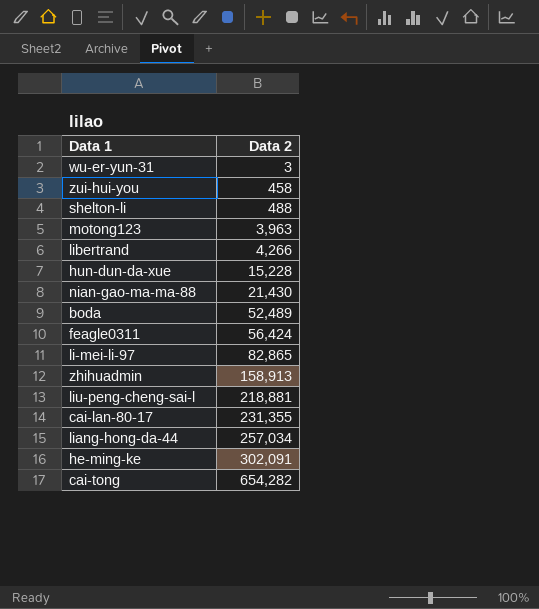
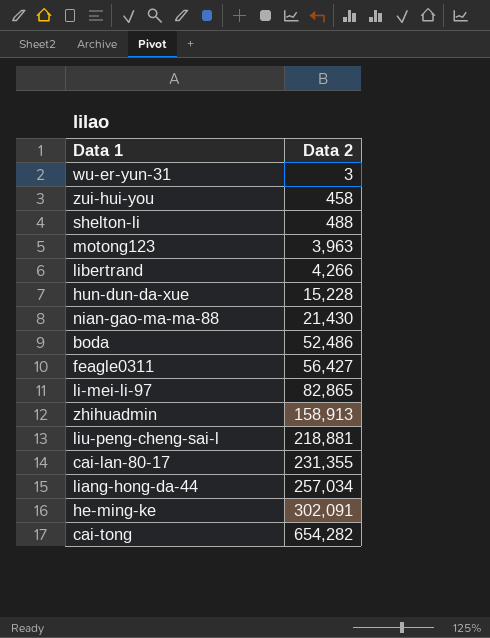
boda | Data 2: 52,489 -> 52,486
feagle0311 | Data 2: 56,424 -> 56,427

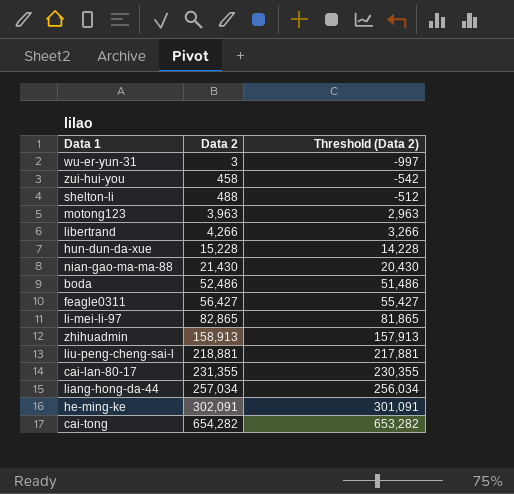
column Threshold (Data 2) | formula: none -> [Data 2] - 1000

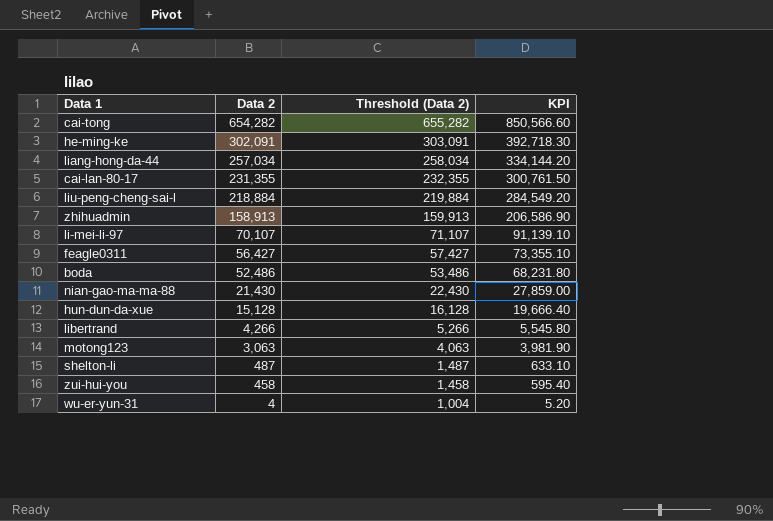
row order: Data 2 ascending -> Data 2 descending
column Threshold (Data 2) | formula: [Data 2] - 1000 -> [Data 2] + 1000
column KPI | formula: none -> [Data 2] * 1.3
liu-peng-cheng-sai-l | Data 2: 218,881 -> 218,884
li-mei-li-97 | Data 2: 82,865 -> 70,107
hun-dun-da-xue | Data 2: 15,228 -> 15,128
motong123 | Data 2: 3,963 -> 3,063
shelton-li | Data 2: 488 -> 487
wu-er-yun-31 | Data 2: 3 -> 4

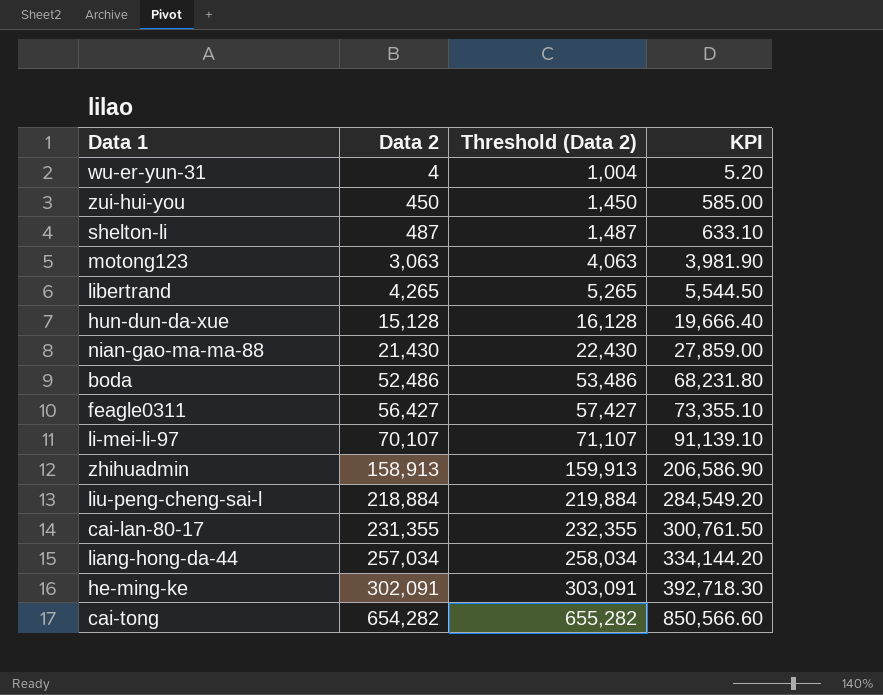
row order: Data 2 descending -> Data 2 ascending
zui-hui-you | Data 2: 458 -> 450
zui-hui-you | Threshold (Data 2): 1,458 -> 1,450
zui-hui-you | KPI: 595.40 -> 585.00
libertrand | Data 2: 4,266 -> 4,265
libertrand | Threshold (Data 2): 5,266 -> 5,265
libertrand | KPI: 5,545.80 -> 5,544.50

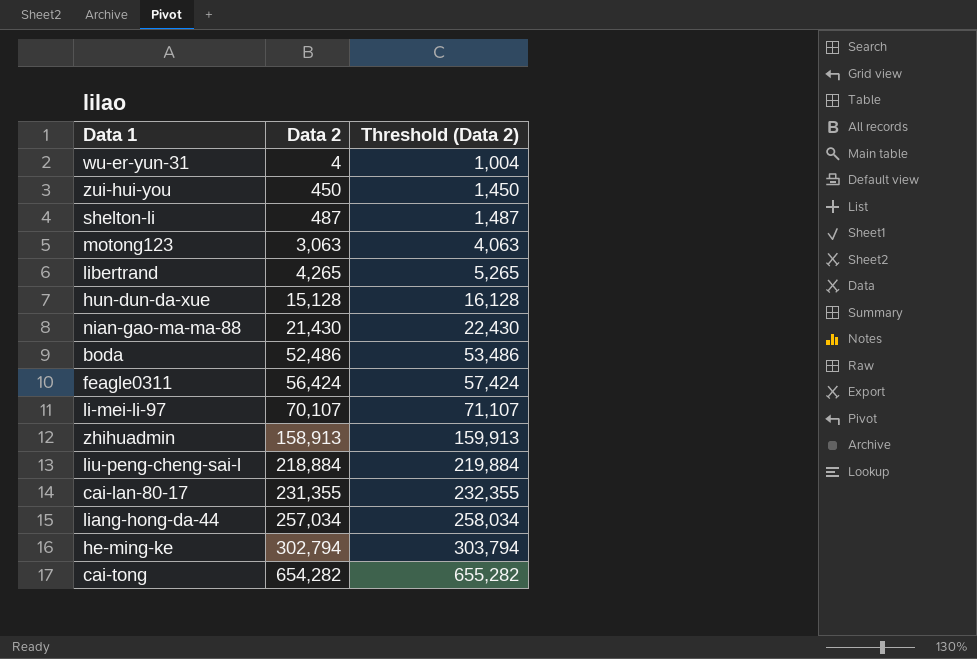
column KPI | formula: [Data 2] * 1.3 -> none
feagle0311 | Data 2: 56,427 -> 56,424
feagle0311 | Threshold (Data 2): 57,427 -> 57,424
he-ming-ke | Data 2: 302,091 -> 302,794
he-ming-ke | Threshold (Data 2): 303,091 -> 303,794

